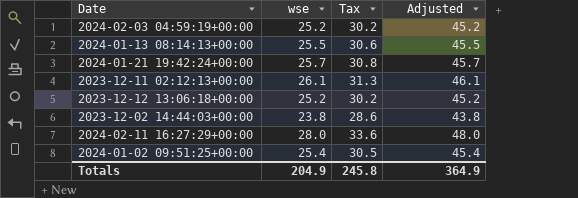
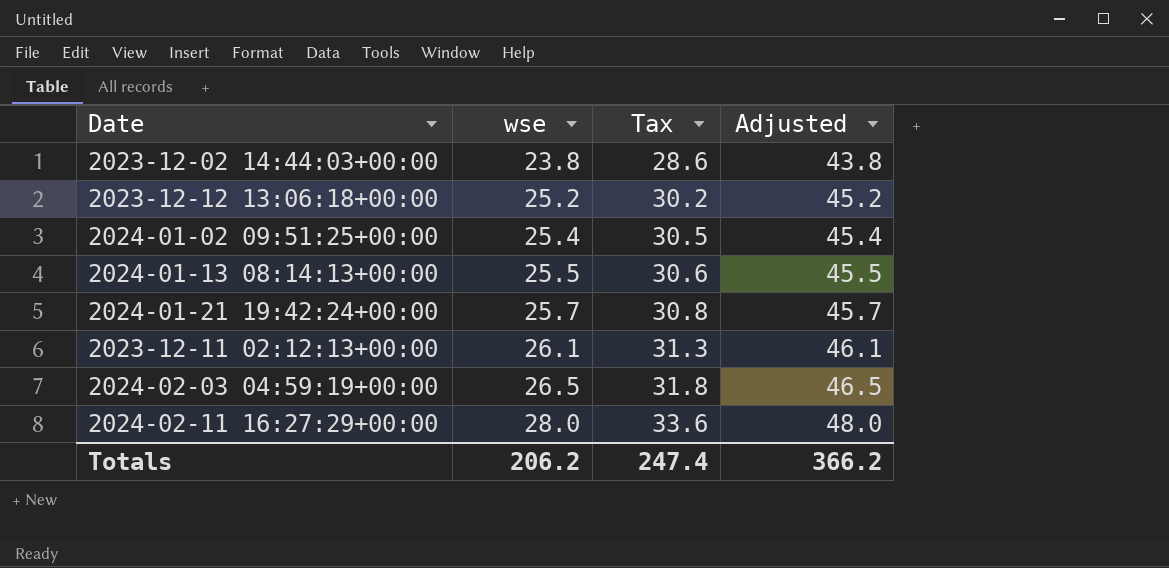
row order: none -> wse ascending
2024-02-03 04:59:19+00:00 | wse: 25.2 -> 26.5
2024-02-03 04:59:19+00:00 | Tax: 30.2 -> 31.8
2024-02-03 04:59:19+00:00 | Adjusted: 45.2 -> 46.5
Totals | wse: 204.9 -> 206.2
Totals | Tax: 245.8 -> 247.4
Totals | Adjusted: 364.9 -> 366.2

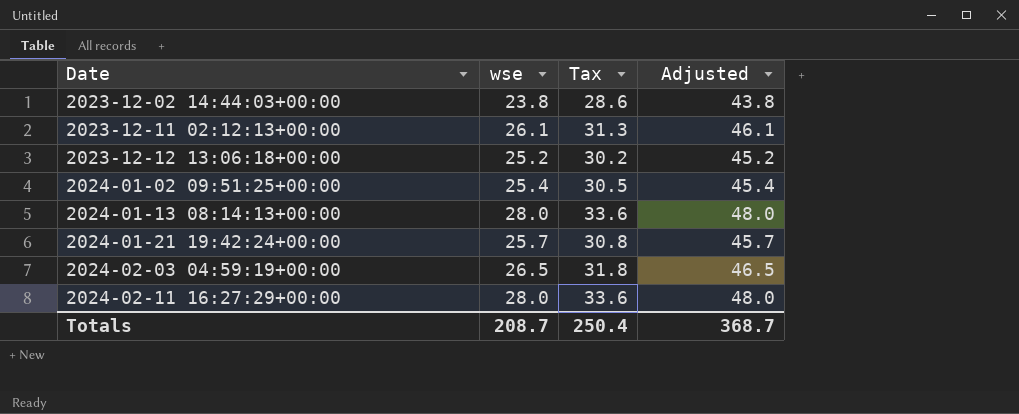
row order: wse ascending -> Date ascending
2024-01-13 08:14:13+00:00 | wse: 25.5 -> 28.0
2024-01-13 08:14:13+00:00 | Tax: 30.6 -> 33.6
2024-01-13 08:14:13+00:00 | Adjusted: 45.5 -> 48.0
Totals | wse: 206.2 -> 208.7
Totals | Tax: 247.4 -> 250.4
Totals | Adjusted: 366.2 -> 368.7

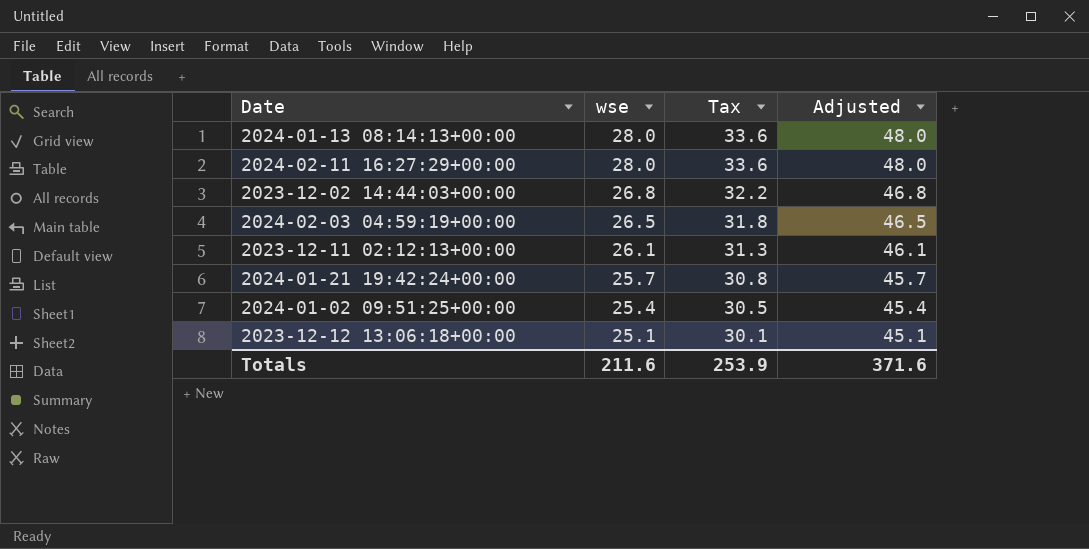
row order: Date ascending -> wse descending
2023-12-02 14:44:03+00:00 | wse: 23.8 -> 26.8
2023-12-02 14:44:03+00:00 | Tax: 28.6 -> 32.2
2023-12-02 14:44:03+00:00 | Adjusted: 43.8 -> 46.8
2023-12-12 13:06:18+00:00 | wse: 25.2 -> 25.1
2023-12-12 13:06:18+00:00 | Tax: 30.2 -> 30.1
2023-12-12 13:06:18+00:00 | Adjusted: 45.2 -> 45.1
Totals | wse: 208.7 -> 211.6
Totals | Tax: 250.4 -> 253.9
Totals | Adjusted: 368.7 -> 371.6

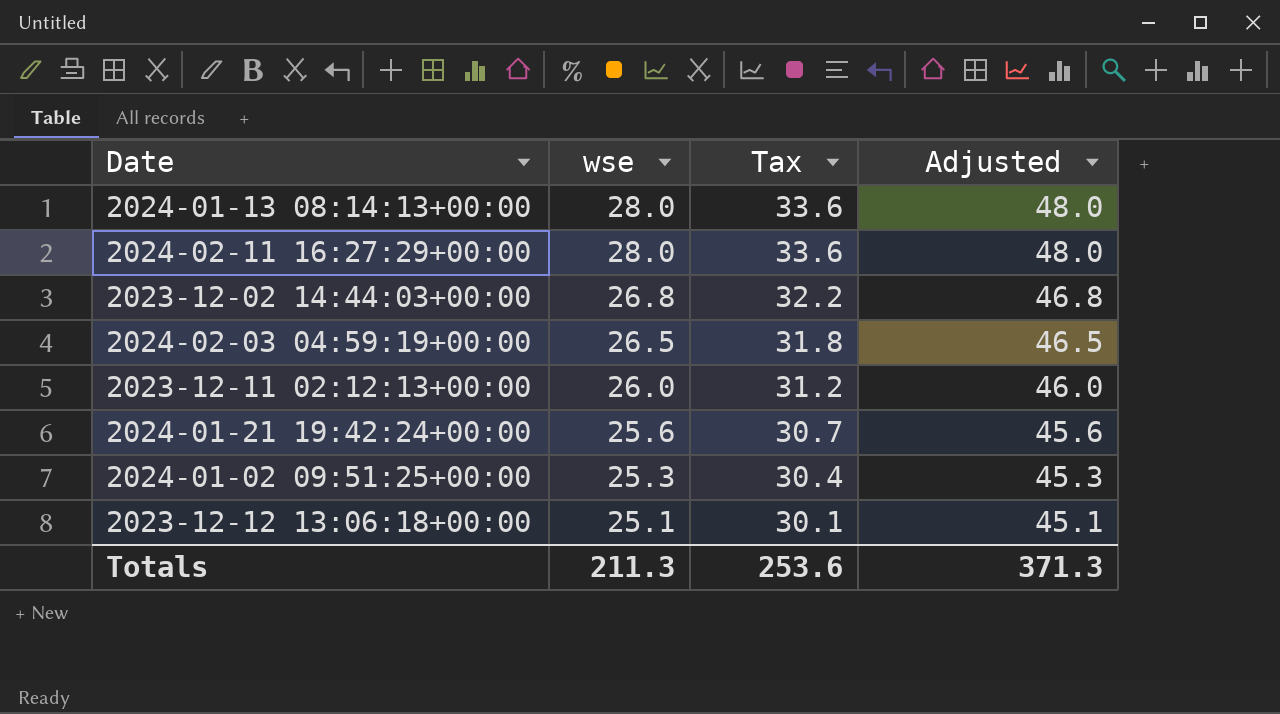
2023-12-11 02:12:13+00:00 | wse: 26.1 -> 26.0
2023-12-11 02:12:13+00:00 | Tax: 31.3 -> 31.2
2023-12-11 02:12:13+00:00 | Adjusted: 46.1 -> 46.0
2024-01-21 19:42:24+00:00 | wse: 25.7 -> 25.6
2024-01-21 19:42:24+00:00 | Tax: 30.8 -> 30.7
2024-01-21 19:42:24+00:00 | Adjusted: 45.7 -> 45.6
2024-01-02 09:51:25+00:00 | wse: 25.4 -> 25.3
2024-01-02 09:51:25+00:00 | Tax: 30.5 -> 30.4
2024-01-02 09:51:25+00:00 | Adjusted: 45.4 -> 45.3
Totals | wse: 211.6 -> 211.3
Totals | Tax: 253.9 -> 253.6
Totals | Adjusted: 371.6 -> 371.3

